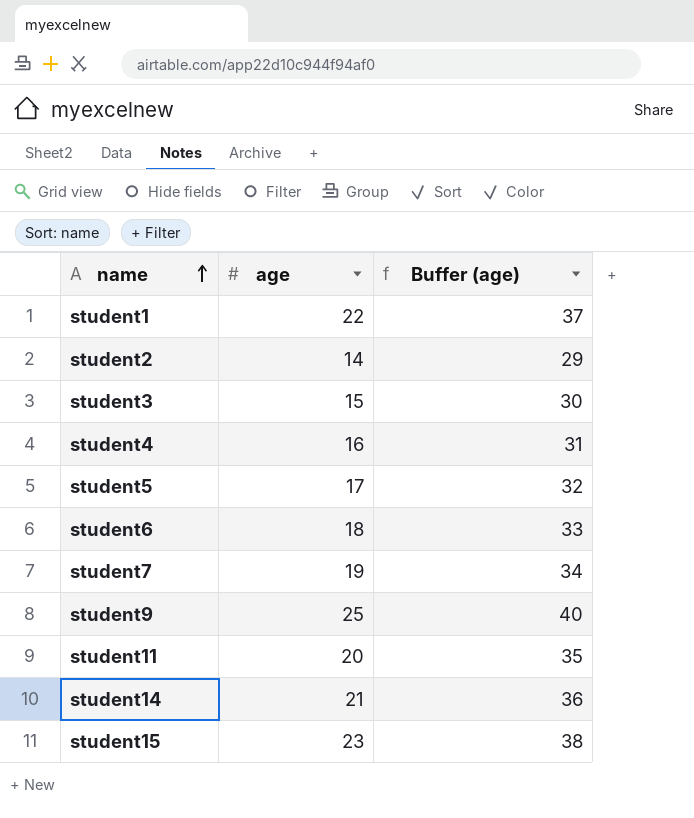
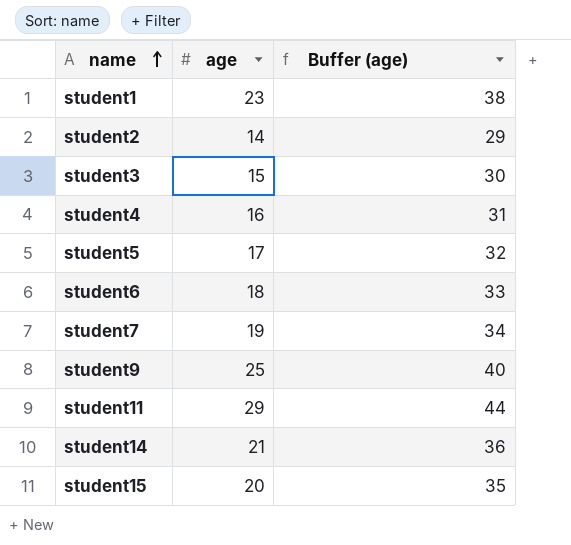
student1 | age: 22 -> 23
student1 | Buffer (age): 37 -> 38
student11 | age: 20 -> 29
student11 | Buffer (age): 35 -> 44
student15 | age: 23 -> 20
student15 | Buffer (age): 38 -> 35

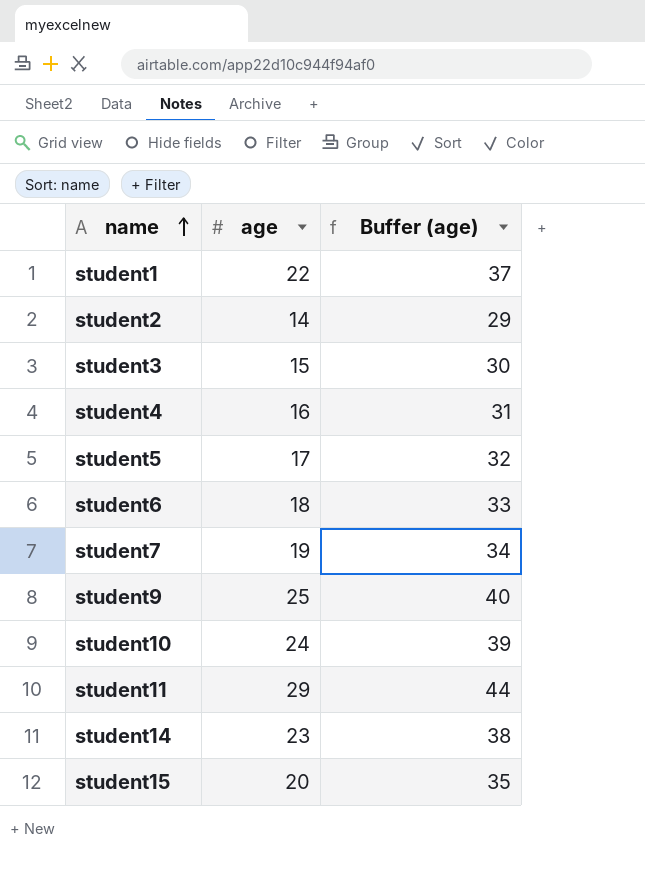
student1 | age: 23 -> 22
student1 | Buffer (age): 38 -> 37
row student10: none -> 24 | 39
student14 | age: 21 -> 23
student14 | Buffer (age): 36 -> 38

